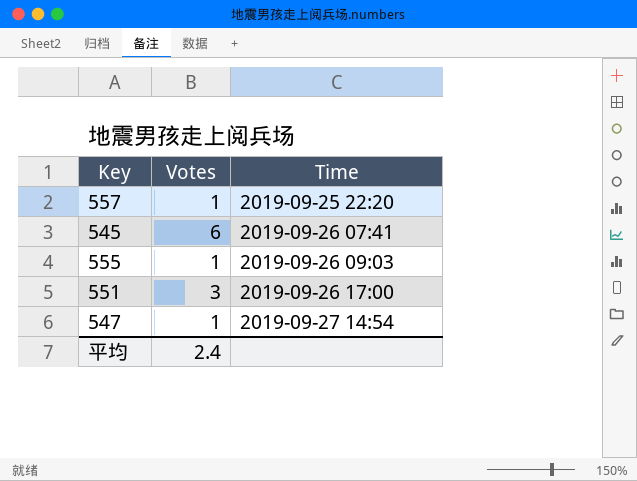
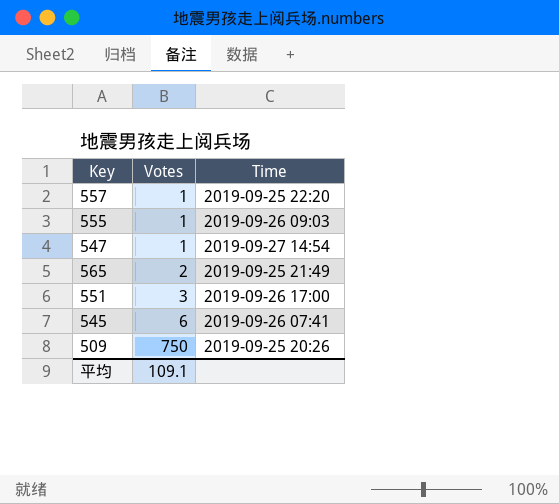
row order: Time ascending -> Votes ascending
row 565: none -> 2 | 2019-09-25 21:49
row 509: none -> 750 | 2019-09-25 20:26
平均 | Votes: 2.4 -> 109.1

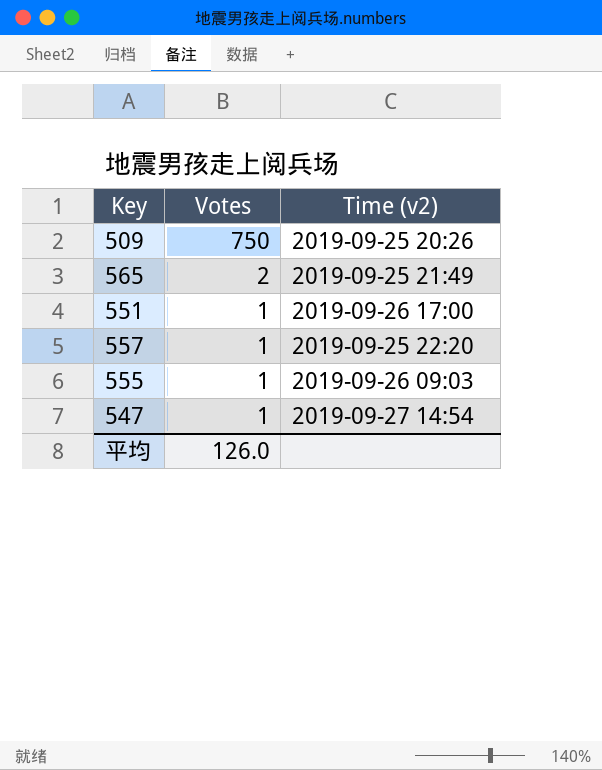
row order: Votes ascending -> Votes descending
column name: Time -> Time (v2)
row 545: 6 | 2019-09-26 07:41 -> none
551 | Votes: 3 -> 1
平均 | Votes: 109.1 -> 126.0

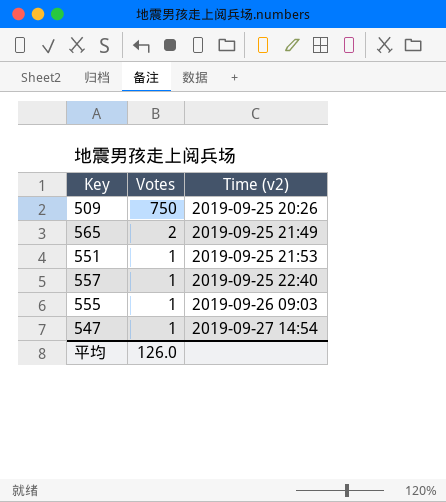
551 | Time (v2): 2019-09-26 17:00 -> 2019-09-25 21:53
557 | Time (v2): 2019-09-25 22:20 -> 2019-09-25 22:40

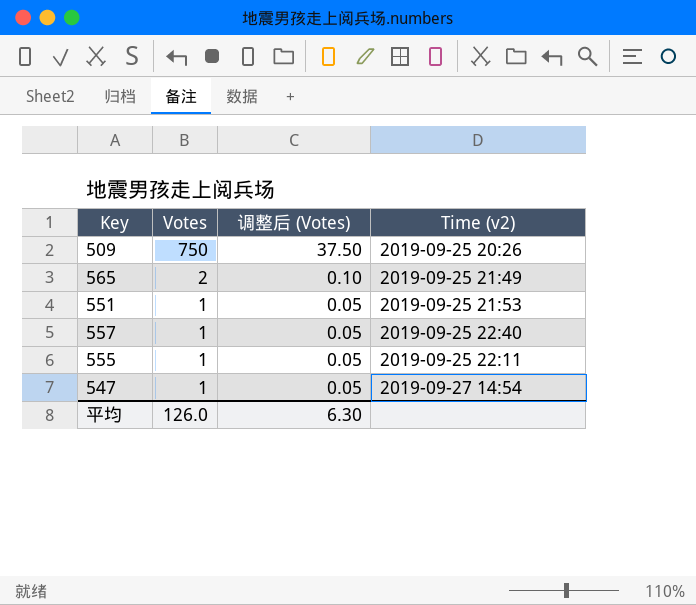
column 调整后 (Votes) | formula: none -> [Votes] * 0.05
555 | Time (v2): 2019-09-26 09:03 -> 2019-09-25 22:11

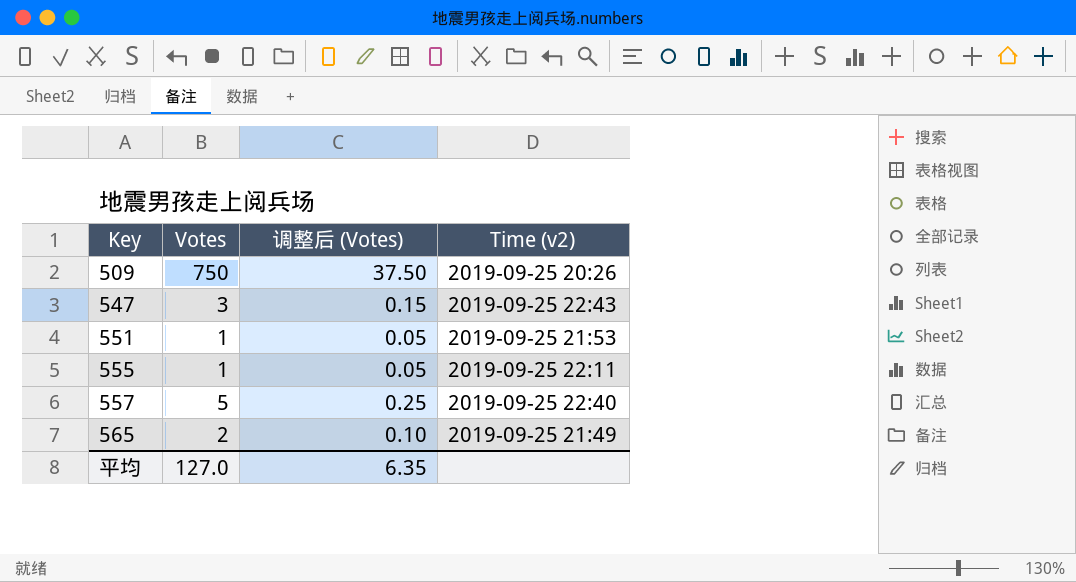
row order: Votes descending -> Key ascending
547 | Votes: 1 -> 3
547 | 调整后 (Votes): 0.05 -> 0.15
547 | Time (v2): 2019-09-27 14:54 -> 2019-09-25 22:43
557 | Votes: 1 -> 5
557 | 调整后 (Votes): 0.05 -> 0.25
平均 | Votes: 126.0 -> 127.0
平均 | 调整后 (Votes): 6.30 -> 6.35

